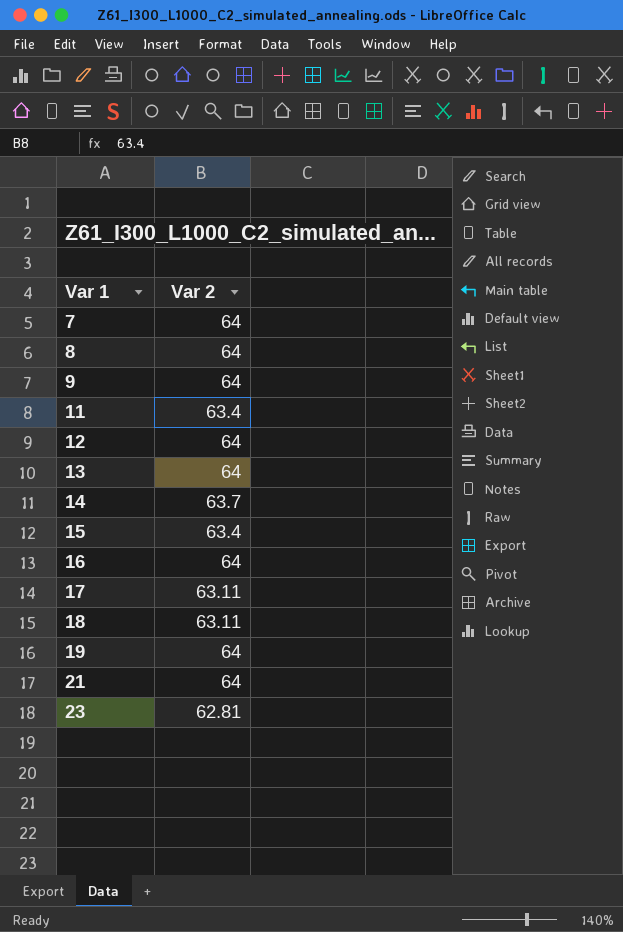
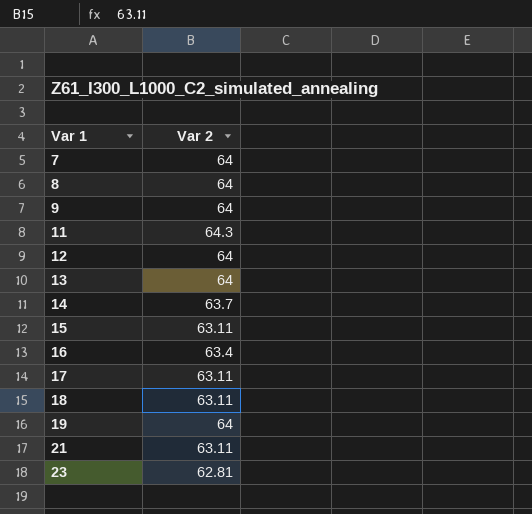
11 | Var 2: 63.4 -> 64.3
15 | Var 2: 63.4 -> 63.11
16 | Var 2: 64 -> 63.4
21 | Var 2: 64 -> 63.11

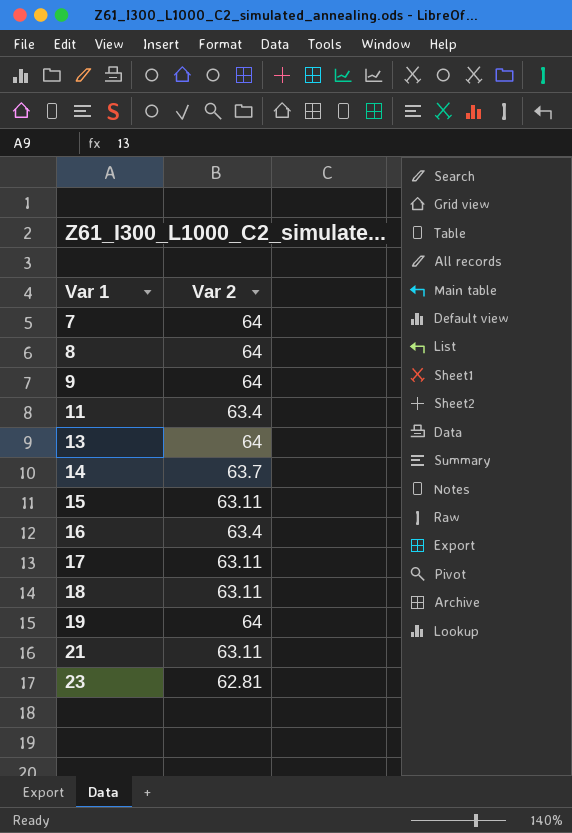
row 12: 64 -> none
11 | Var 2: 64.3 -> 63.4

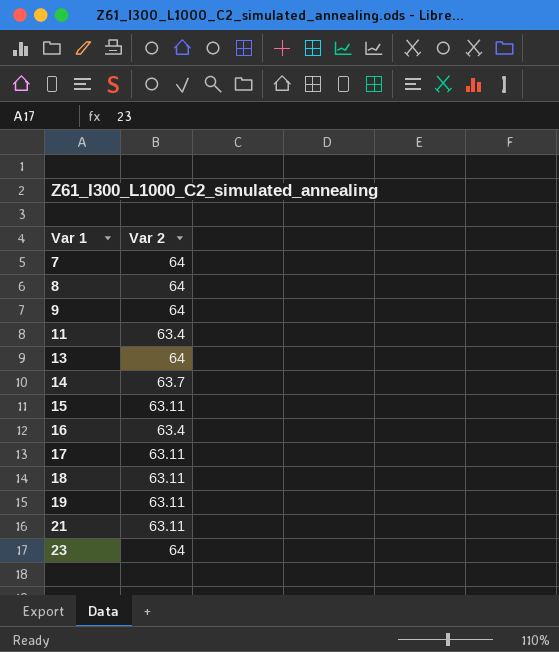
19 | Var 2: 64 -> 63.11
23 | Var 2: 62.81 -> 64

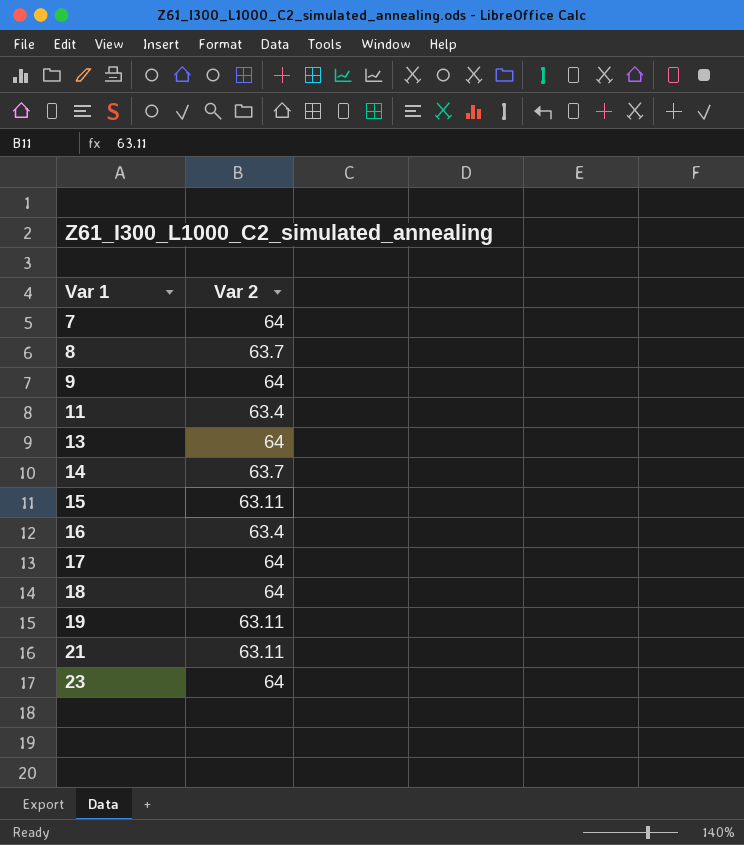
8 | Var 2: 64 -> 63.7
17 | Var 2: 63.11 -> 64
18 | Var 2: 63.11 -> 64

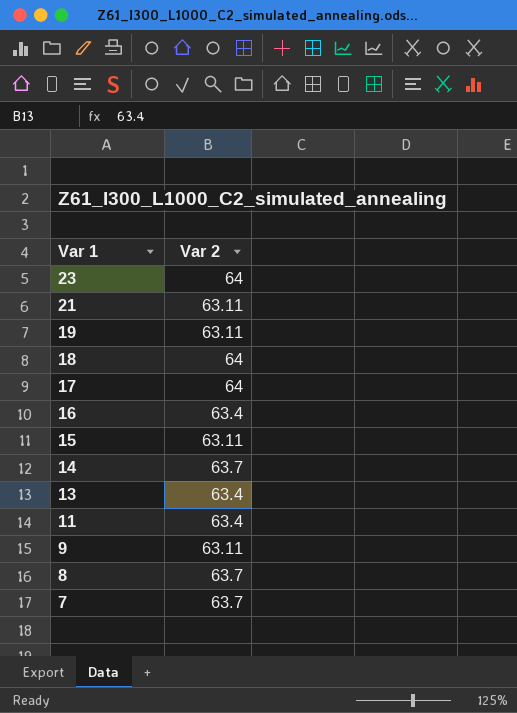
row order: Var 1 ascending -> Var 1 descending
13 | Var 2: 64 -> 63.4
9 | Var 2: 64 -> 63.11
7 | Var 2: 64 -> 63.7

